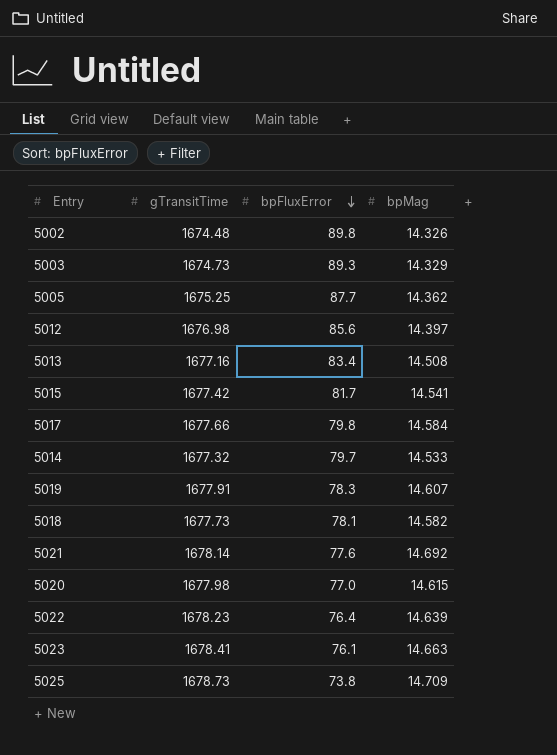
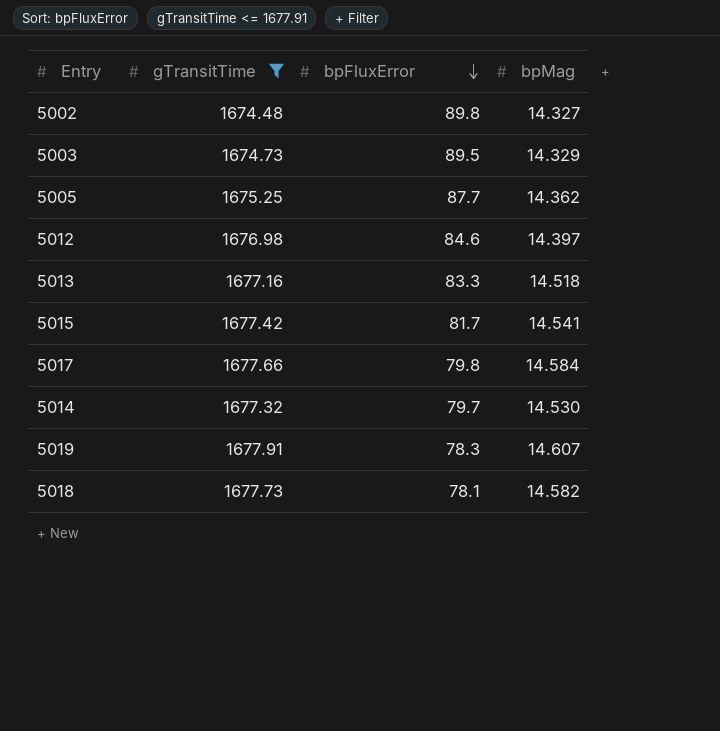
filter: none -> gTransitTime <= 1677.91
5002 | bpMag: 14.326 -> 14.327
5003 | bpFluxError: 89.3 -> 89.5
5012 | bpFluxError: 85.6 -> 84.6
5013 | bpFluxError: 83.4 -> 83.3
5013 | bpMag: 14.508 -> 14.518
5014 | bpMag: 14.533 -> 14.530

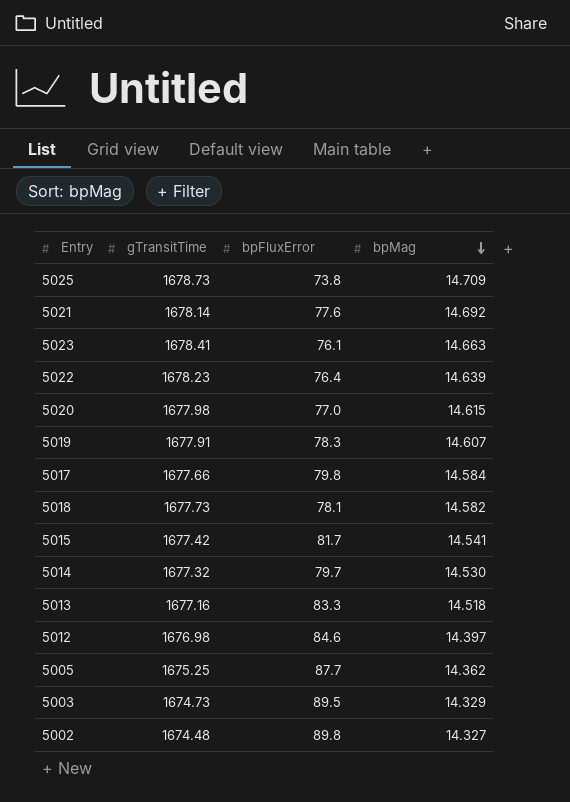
filter: gTransitTime <= 1677.91 -> none
row order: bpFluxError descending -> bpMag descending

